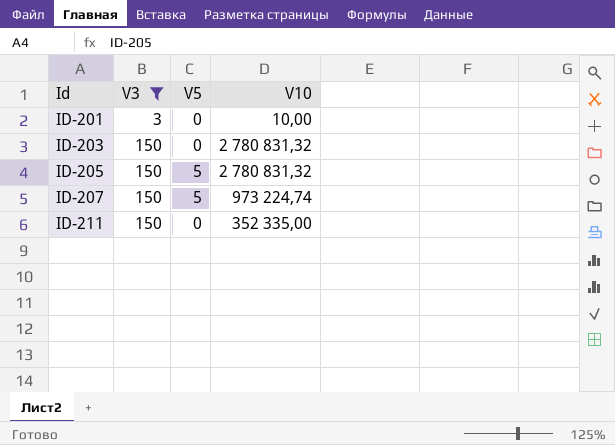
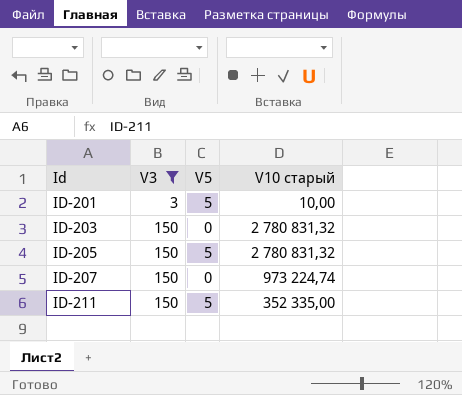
column name: V10 -> V10 старый
ID-201 | V5: 0 -> 5
ID-207 | V5: 5 -> 0
ID-211 | V5: 0 -> 5

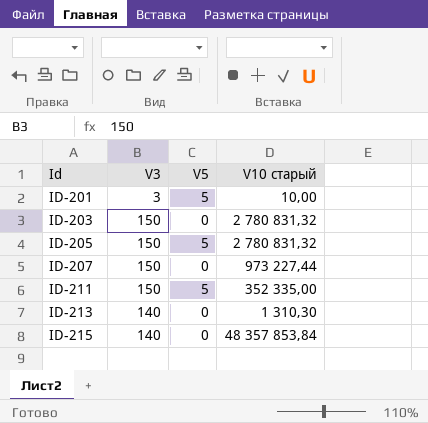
filter: V3 != 140 -> none
ID-207 | V10 старый: 973 224,74 -> 973 227,44

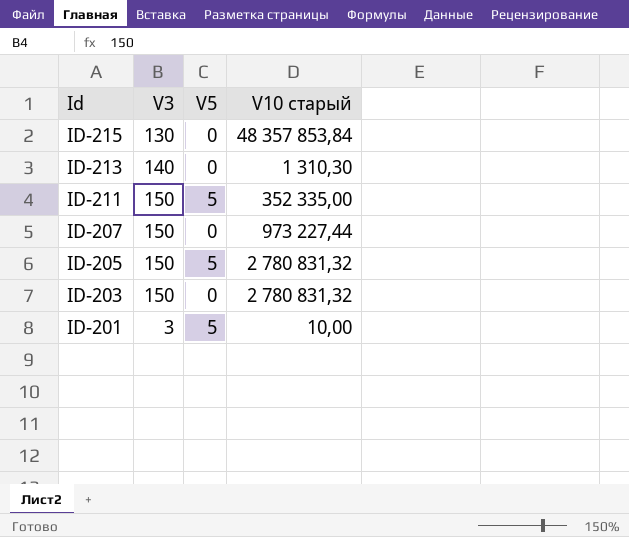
row order: Id ascending -> Id descending
ID-215 | V3: 140 -> 130

